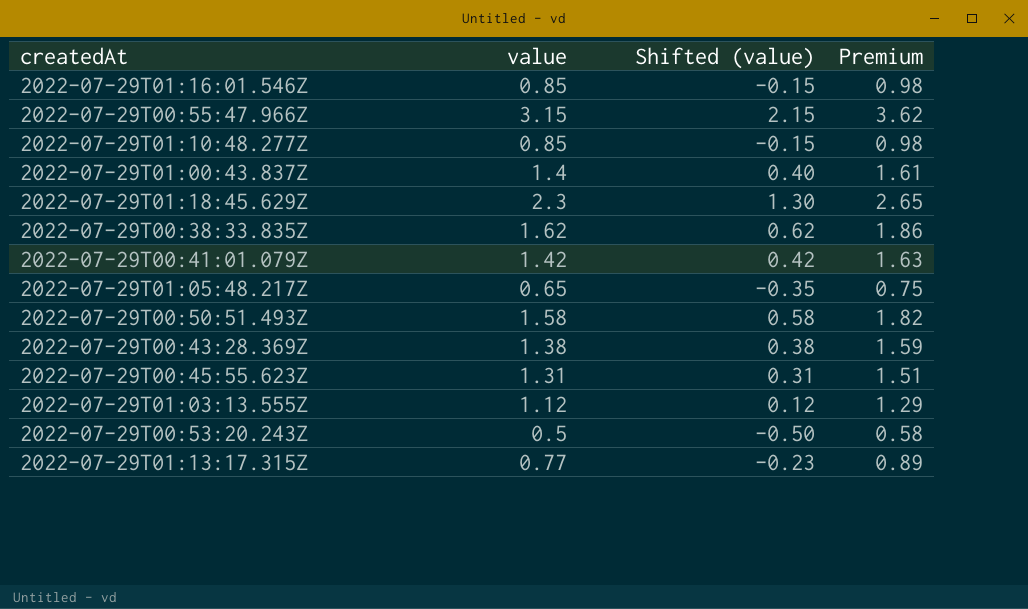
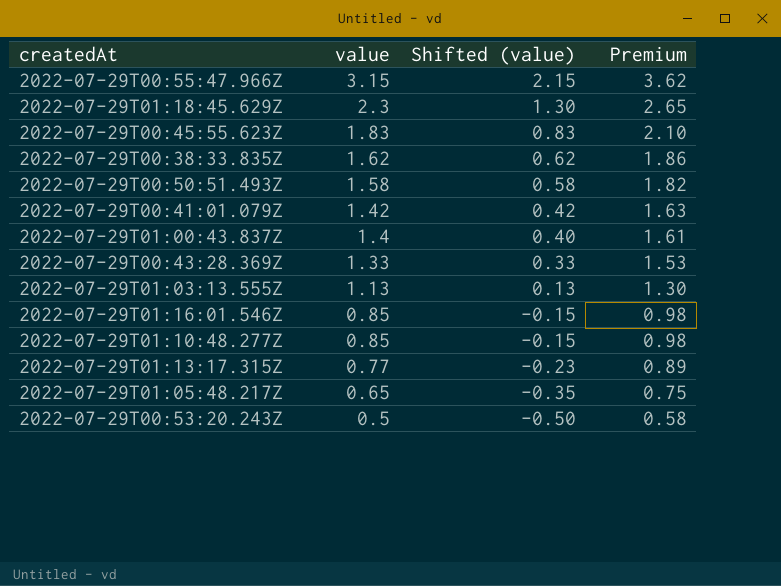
row order: none -> value descending
2022-07-29T00:45:55.623Z | value: 1.31 -> 1.83
2022-07-29T00:45:55.623Z | Shifted (value): 0.31 -> 0.83
2022-07-29T00:45:55.623Z | Premium: 1.51 -> 2.10
2022-07-29T00:43:28.369Z | value: 1.38 -> 1.33
2022-07-29T00:43:28.369Z | Shifted (value): 0.38 -> 0.33
2022-07-29T00:43:28.369Z | Premium: 1.59 -> 1.53
2022-07-29T01:03:13.555Z | value: 1.12 -> 1.13
2022-07-29T01:03:13.555Z | Shifted (value): 0.12 -> 0.13
2022-07-29T01:03:13.555Z | Premium: 1.29 -> 1.30

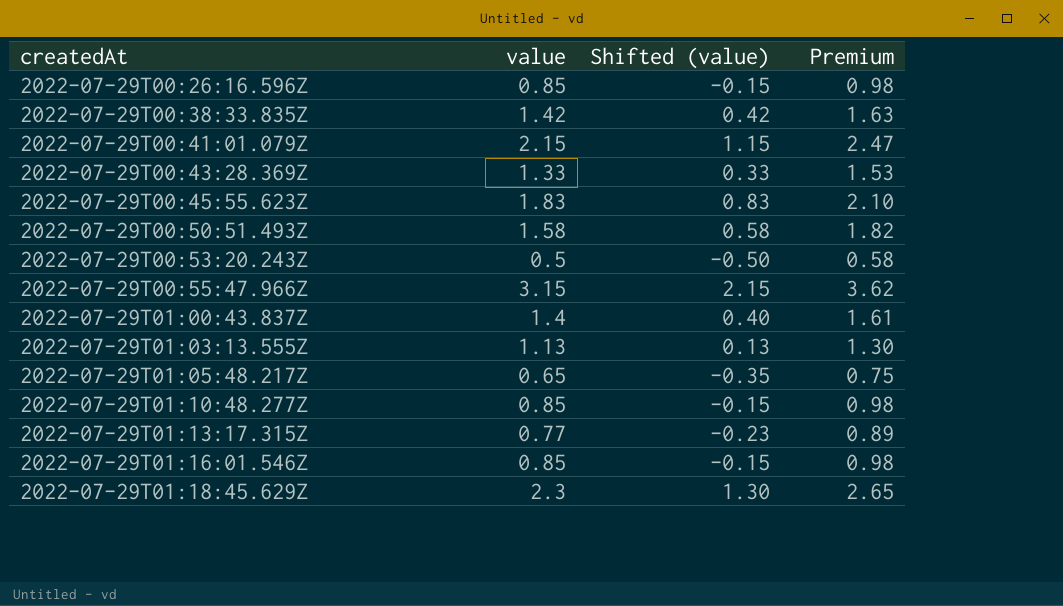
row order: value descending -> createdAt ascending
row 2022-07-29T00:26:16.596Z: none -> 0.85 | -0.15 | 0.98
2022-07-29T00:38:33.835Z | value: 1.62 -> 1.42
2022-07-29T00:38:33.835Z | Shifted (value): 0.62 -> 0.42
2022-07-29T00:38:33.835Z | Premium: 1.86 -> 1.63
2022-07-29T00:41:01.079Z | value: 1.42 -> 2.15
2022-07-29T00:41:01.079Z | Shifted (value): 0.42 -> 1.15
2022-07-29T00:41:01.079Z | Premium: 1.63 -> 2.47

